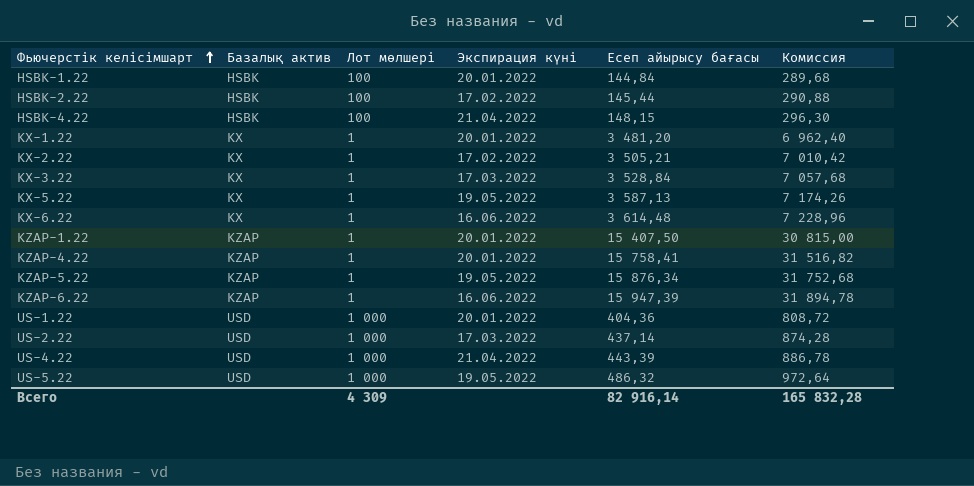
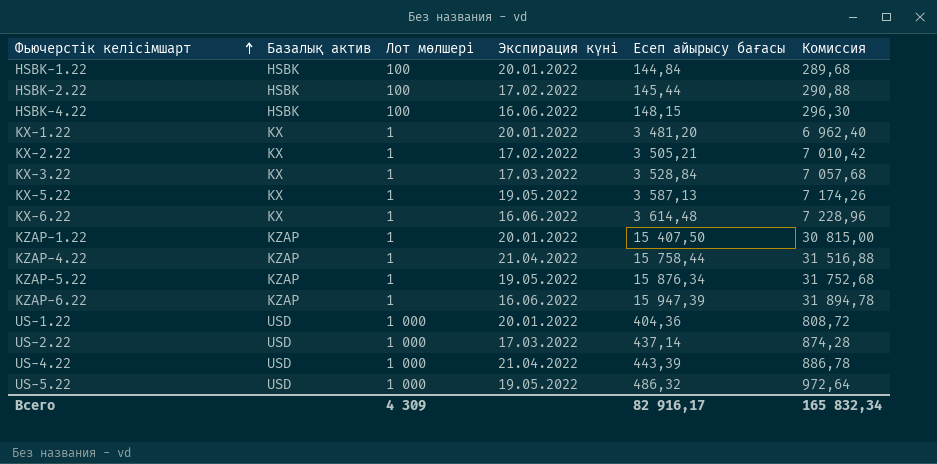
HSBK-4.22 | Экспирация күні: 21.04.2022 -> 16.06.2022
KZAP-4.22 | Экспирация күні: 20.01.2022 -> 21.04.2022
KZAP-4.22 | Есеп айырысу бағасы: 15 758,41 -> 15 758,44
KZAP-4.22 | Комиссия: 31 516,82 -> 31 516,88
Всего | Есеп айырысу бағасы: 82 916,14 -> 82 916,17
Всего | Комиссия: 165 832,28 -> 165 832,34

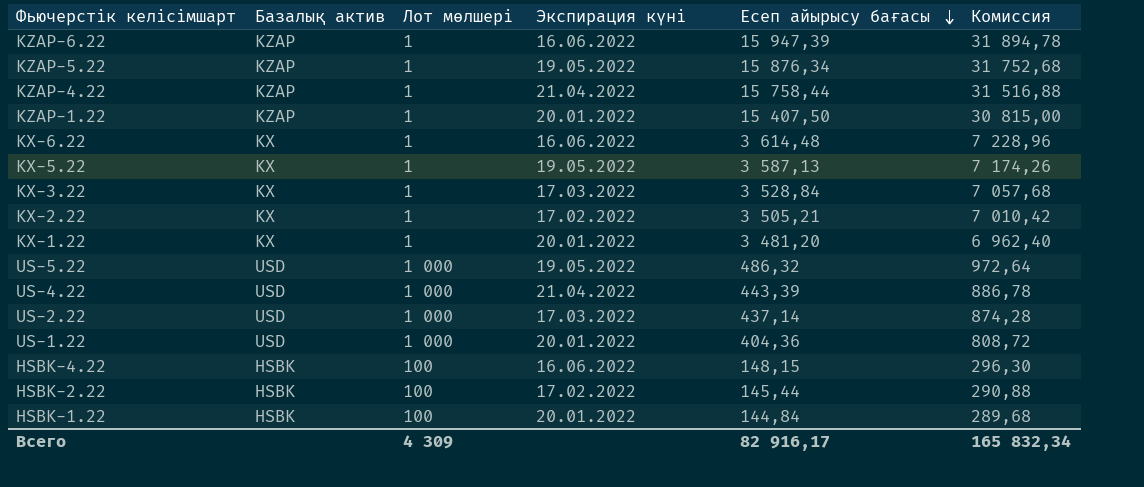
row order: Фьючерстік келісімшарт ascending -> Есеп айырысу бағасы descending

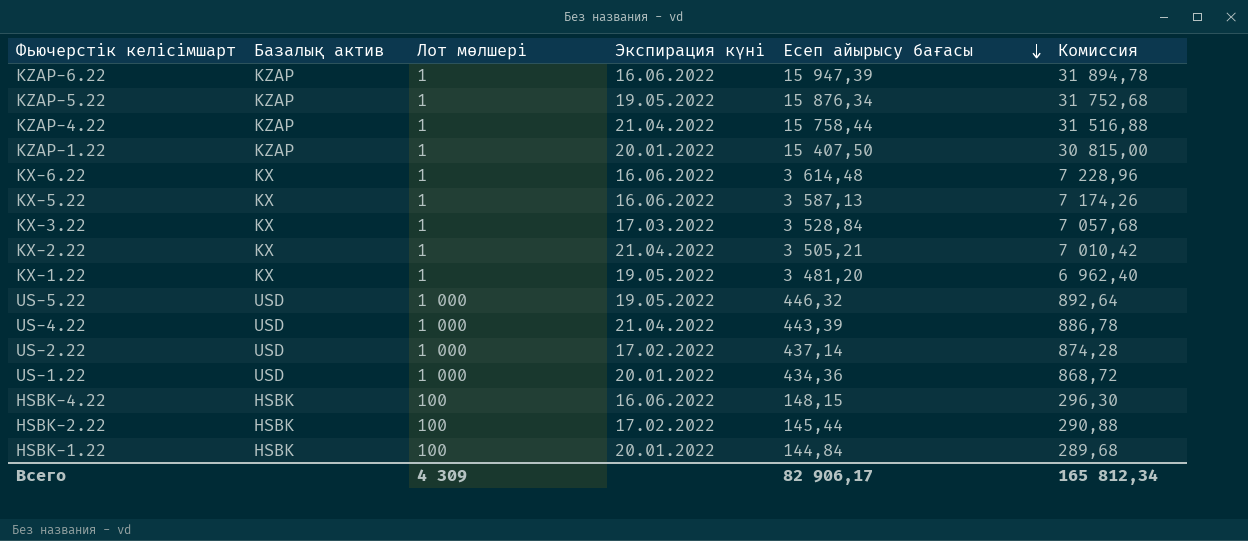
KX-5.22 | Экспирация күні: 19.05.2022 -> 16.06.2022
KX-2.22 | Экспирация күні: 17.02.2022 -> 21.04.2022
KX-1.22 | Экспирация күні: 20.01.2022 -> 19.05.2022
US-5.22 | Есеп айырысу бағасы: 486,32 -> 446,32
US-5.22 | Комиссия: 972,64 -> 892,64
US-2.22 | Экспирация күні: 17.03.2022 -> 17.02.2022
US-1.22 | Есеп айырысу бағасы: 404,36 -> 434,36
US-1.22 | Комиссия: 808,72 -> 868,72
Всего | Есеп айырысу бағасы: 82 916,17 -> 82 906,17
Всего | Комиссия: 165 832,34 -> 165 812,34

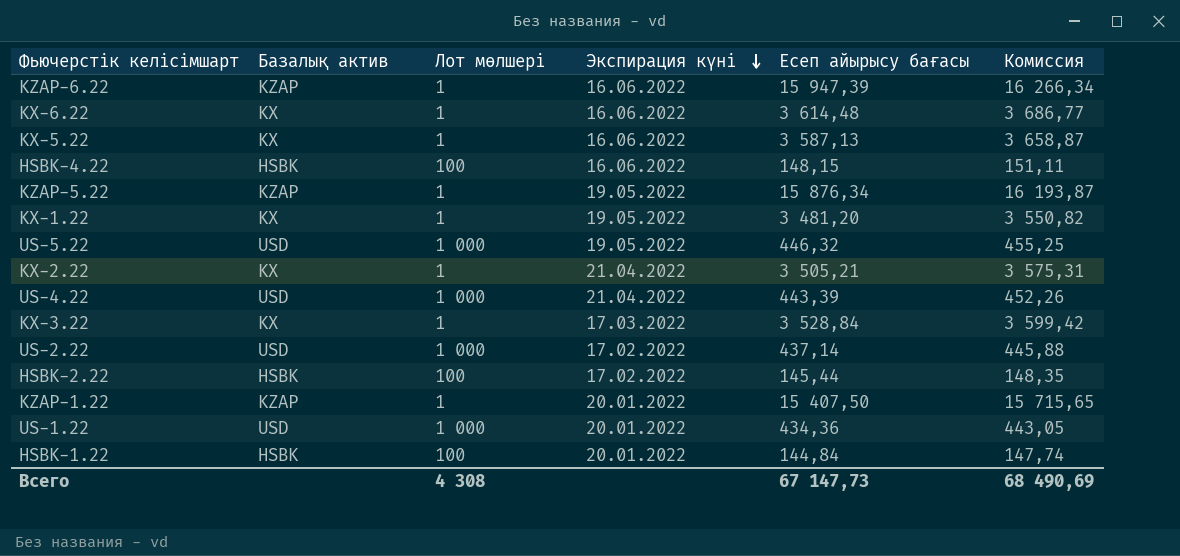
row order: Есеп айырысу бағасы descending -> Экспирация күні descending
column Комиссия | formula: [Есеп айырысу бағасы] * 2 -> [Есеп айырысу бағасы] * 1,02
row KZAP-4.22: KZAP | 1 | 21.04.2022 | 15 758,44 | 31 516,88 -> none
Всего | Лот мөлшері: 4 309 -> 4 308
Всего | Есеп айырысу бағасы: 82 906,17 -> 67 147,73
Всего | Комиссия: 165 812,34 -> 68 490,69

